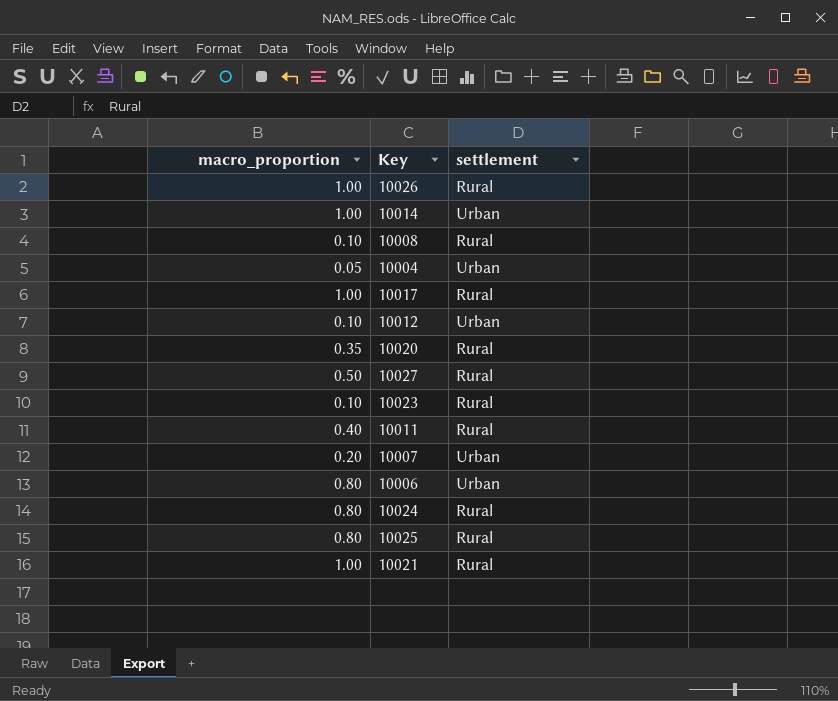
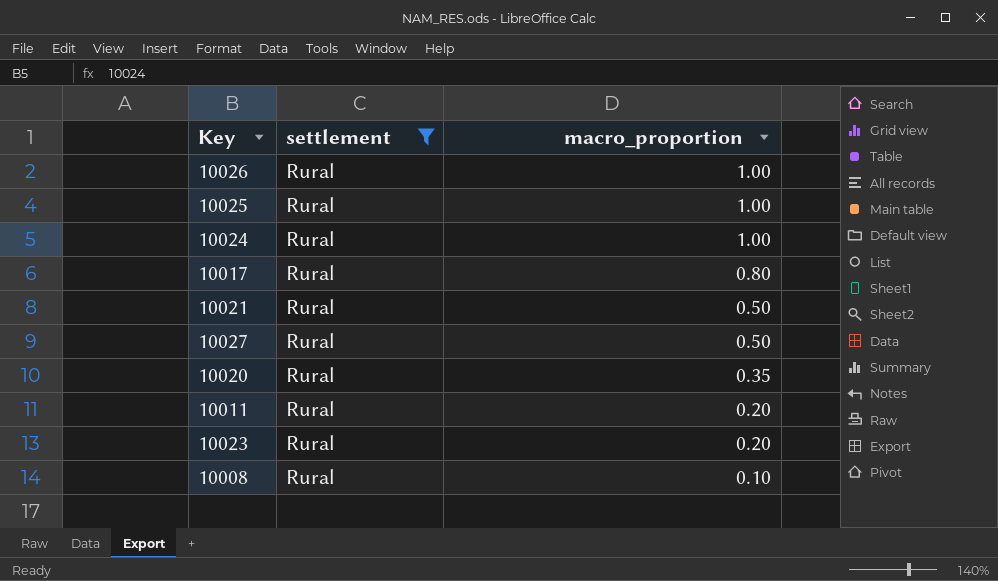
filter: none -> settlement = Rural
row order: none -> macro_proportion descending
column macro_proportion | position: 1 -> 3
10025 | macro_proportion: 0.80 -> 1.00
10024 | macro_proportion: 0.80 -> 1.00
10017 | macro_proportion: 1.00 -> 0.80
10021 | macro_proportion: 1.00 -> 0.50
10011 | macro_proportion: 0.40 -> 0.20
10023 | macro_proportion: 0.10 -> 0.20

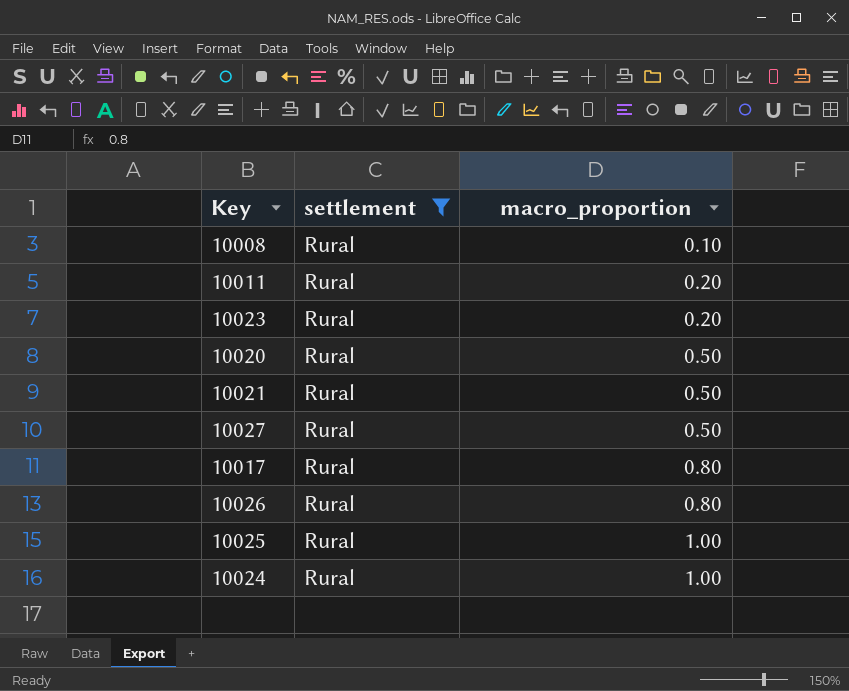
row order: macro_proportion descending -> macro_proportion ascending
10020 | macro_proportion: 0.35 -> 0.50
10026 | macro_proportion: 1.00 -> 0.80

